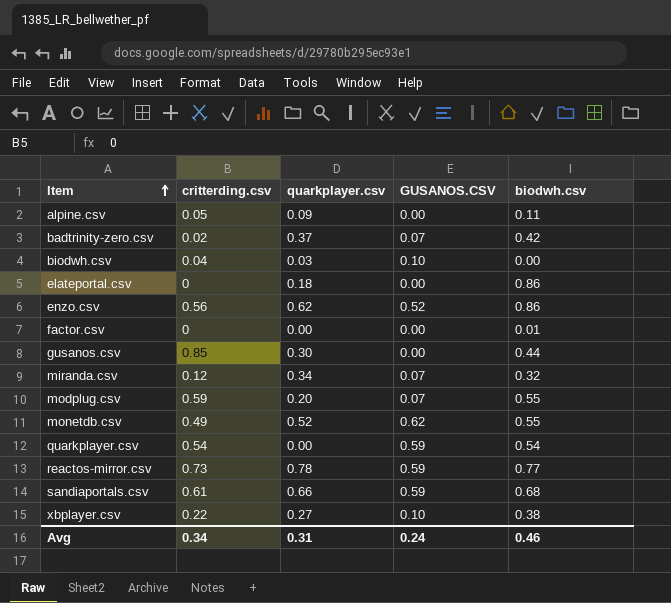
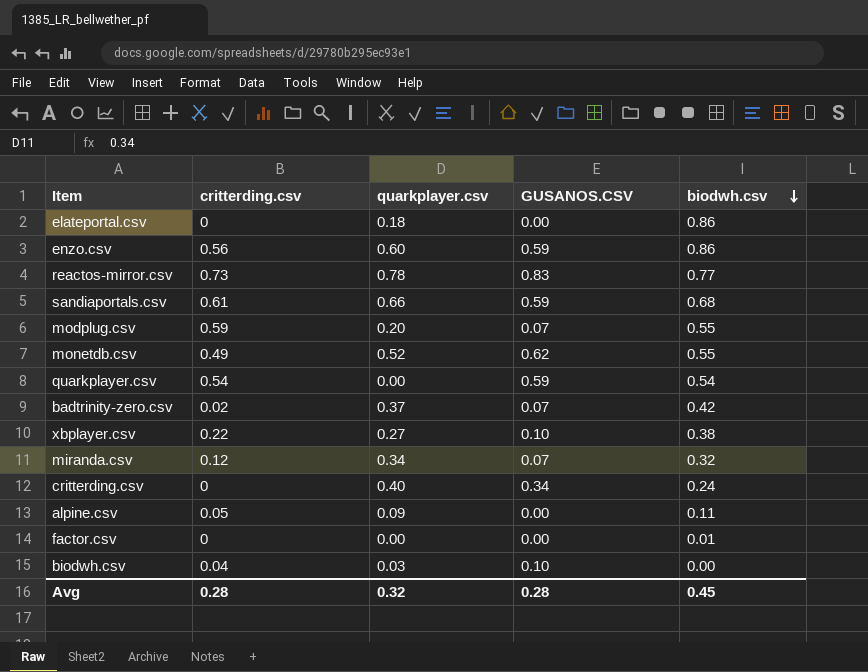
row order: Item ascending -> biodwh.csv descending
row gusanos.csv: 0.85 | 0.30 | 0.00 | 0.44 -> none
enzo.csv | quarkplayer.csv: 0.62 -> 0.60
enzo.csv | GUSANOS.CSV: 0.52 -> 0.59
reactos-mirror.csv | GUSANOS.CSV: 0.59 -> 0.83
row critterding.csv: none -> 0 | 0.40 | 0.34 | 0.24
Avg | critterding.csv: 0.34 -> 0.28
Avg | quarkplayer.csv: 0.31 -> 0.32
Avg | GUSANOS.CSV: 0.24 -> 0.28
Avg | biodwh.csv: 0.46 -> 0.45

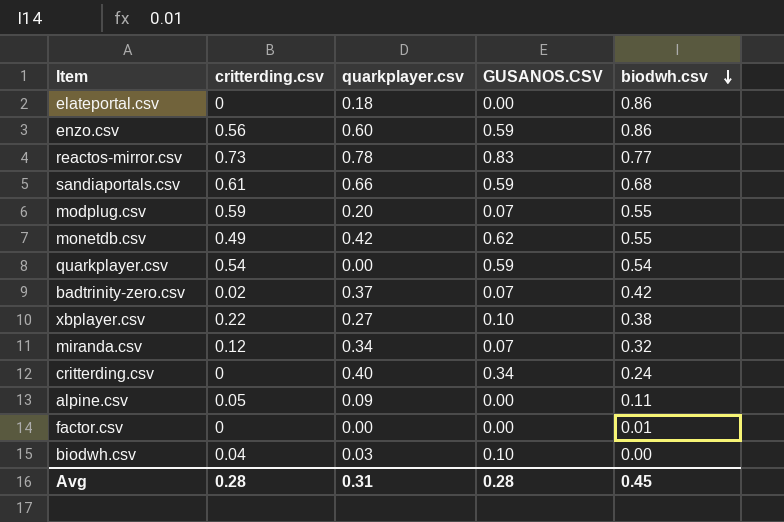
monetdb.csv | quarkplayer.csv: 0.52 -> 0.42
Avg | quarkplayer.csv: 0.32 -> 0.31

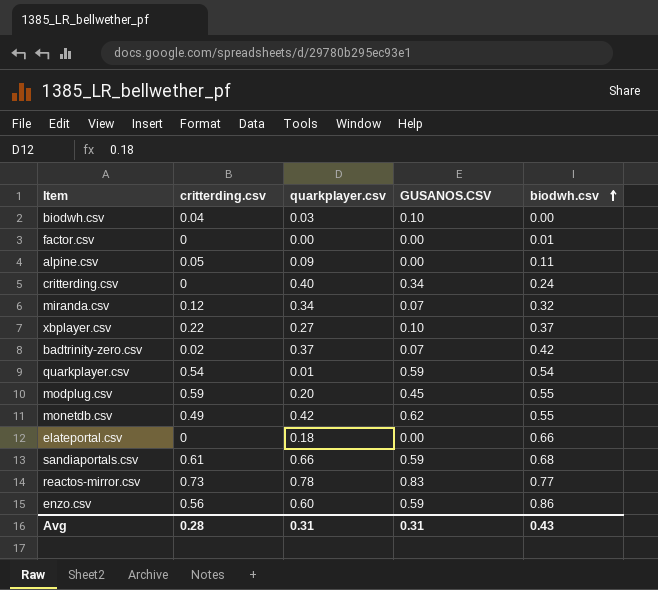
row order: biodwh.csv descending -> biodwh.csv ascending
xbplayer.csv | biodwh.csv: 0.38 -> 0.37
quarkplayer.csv | quarkplayer.csv: 0.00 -> 0.01
modplug.csv | GUSANOS.CSV: 0.07 -> 0.45
elateportal.csv | biodwh.csv: 0.86 -> 0.66
Avg | GUSANOS.CSV: 0.28 -> 0.31
Avg | biodwh.csv: 0.45 -> 0.43

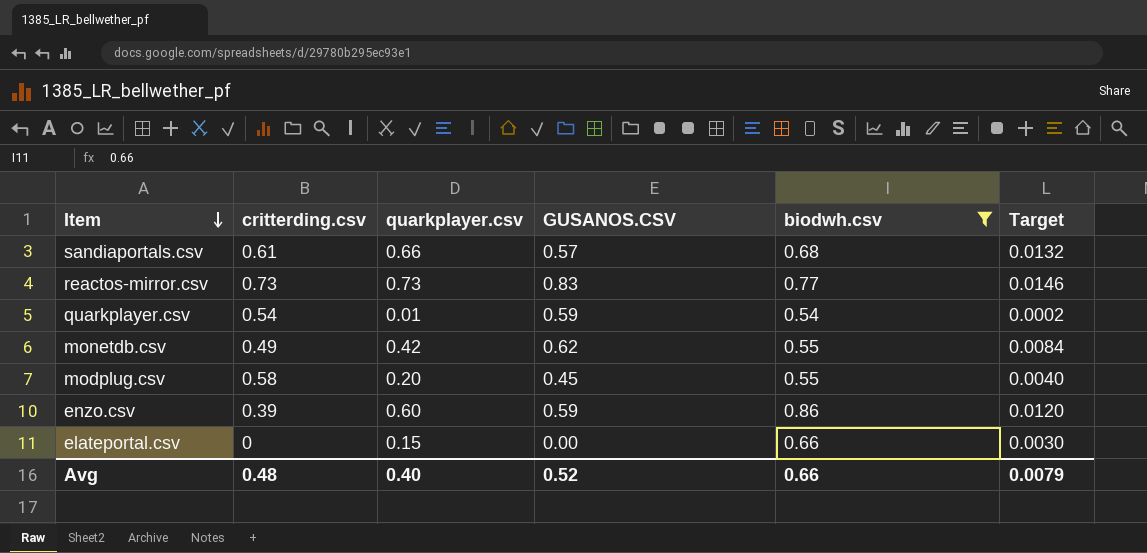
filter: none -> biodwh.csv >= 0.54
row order: biodwh.csv ascending -> Item descending
column Target | formula: none -> [quarkplayer.csv] * 0.02
sandiaportals.csv | GUSANOS.CSV: 0.59 -> 0.57
reactos-mirror.csv | quarkplayer.csv: 0.78 -> 0.73
modplug.csv | critterding.csv: 0.59 -> 0.58
enzo.csv | critterding.csv: 0.56 -> 0.39
elateportal.csv | quarkplayer.csv: 0.18 -> 0.15
Avg | critterding.csv: 0.28 -> 0.48
Avg | quarkplayer.csv: 0.31 -> 0.40
Avg | GUSANOS.CSV: 0.31 -> 0.52
Avg | biodwh.csv: 0.43 -> 0.66

